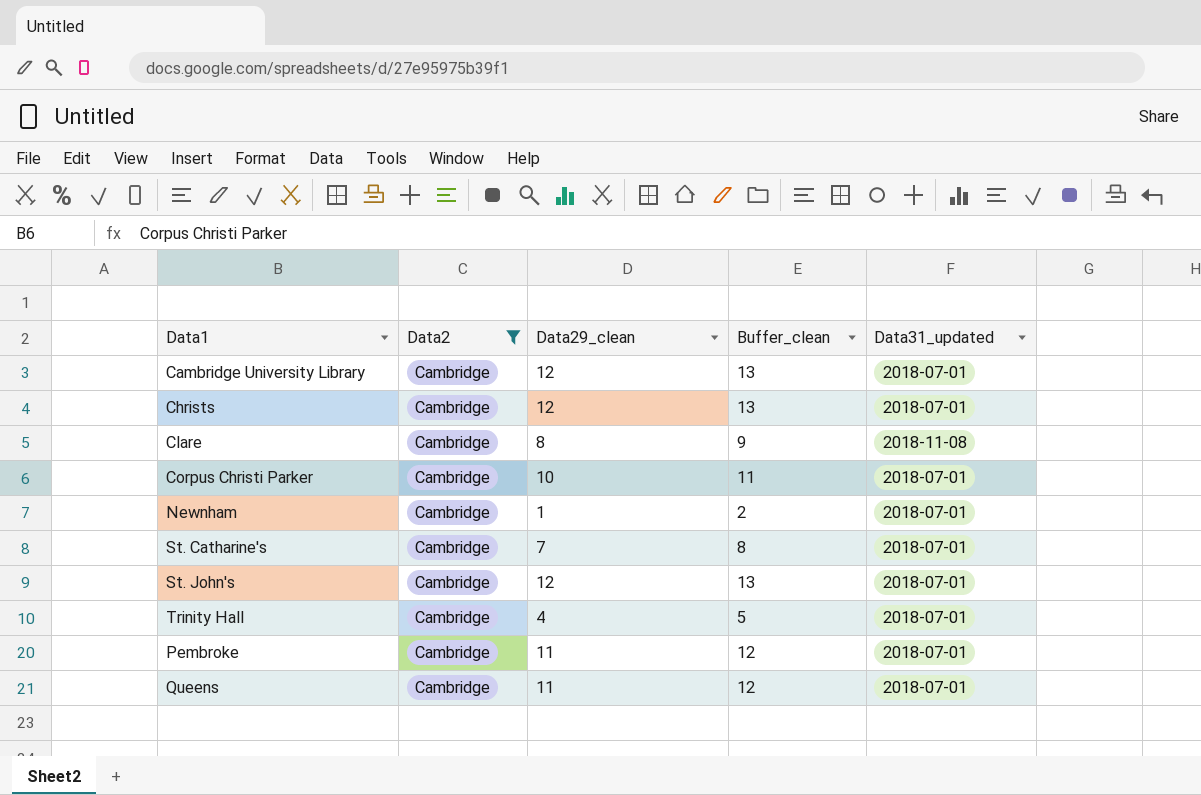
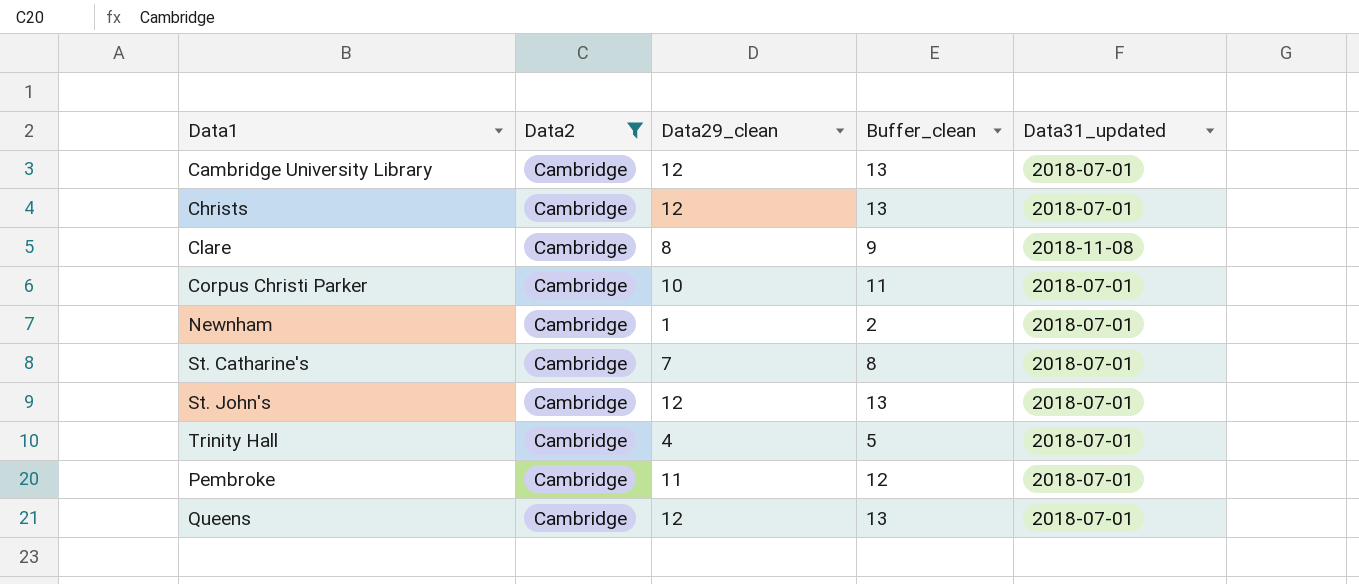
Queens | Data29_clean: 11 -> 12
Queens | Buffer_clean: 12 -> 13

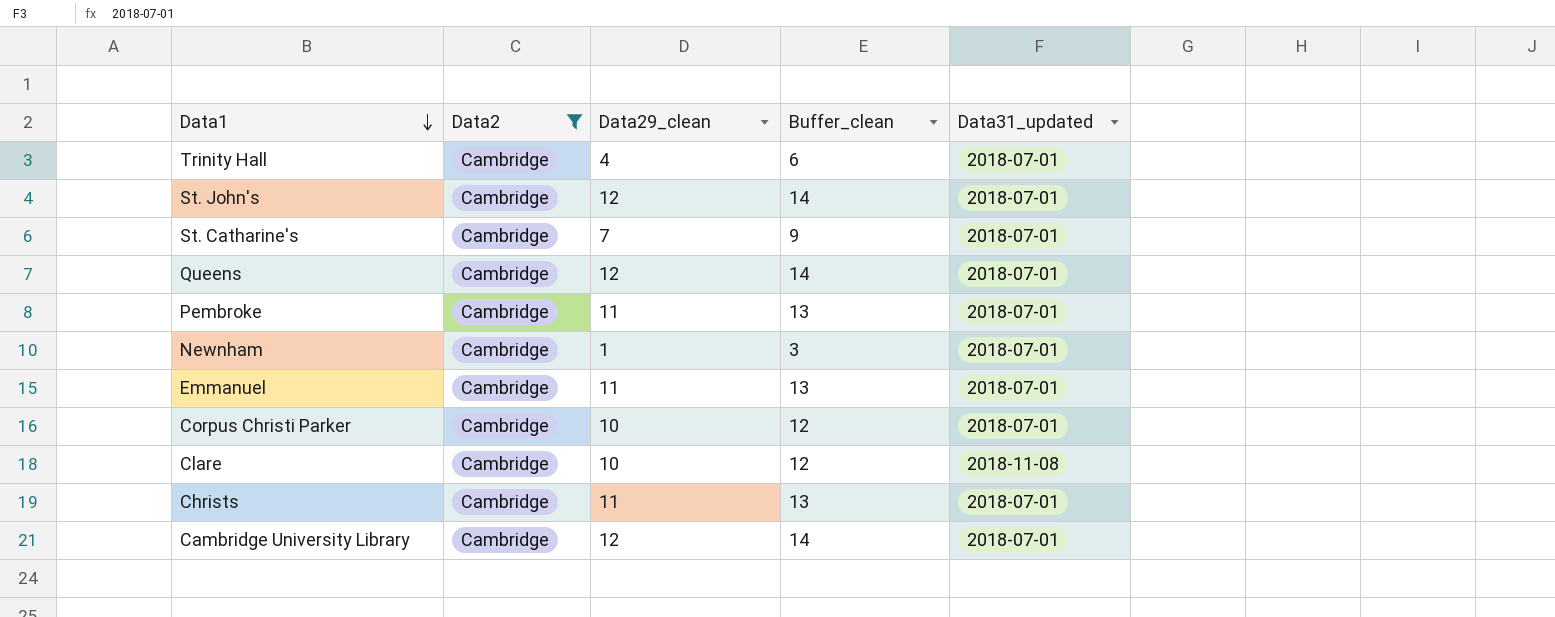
row order: none -> Data1 descending
column Buffer_clean | formula: [Data29_clean] + 1 -> [Data29_clean] + 2
row Emmanuel: none -> Cambridge | 11 | 13 | 2018-07-01
Clare | Data29_clean: 8 -> 10
Christs | Data29_clean: 12 -> 11

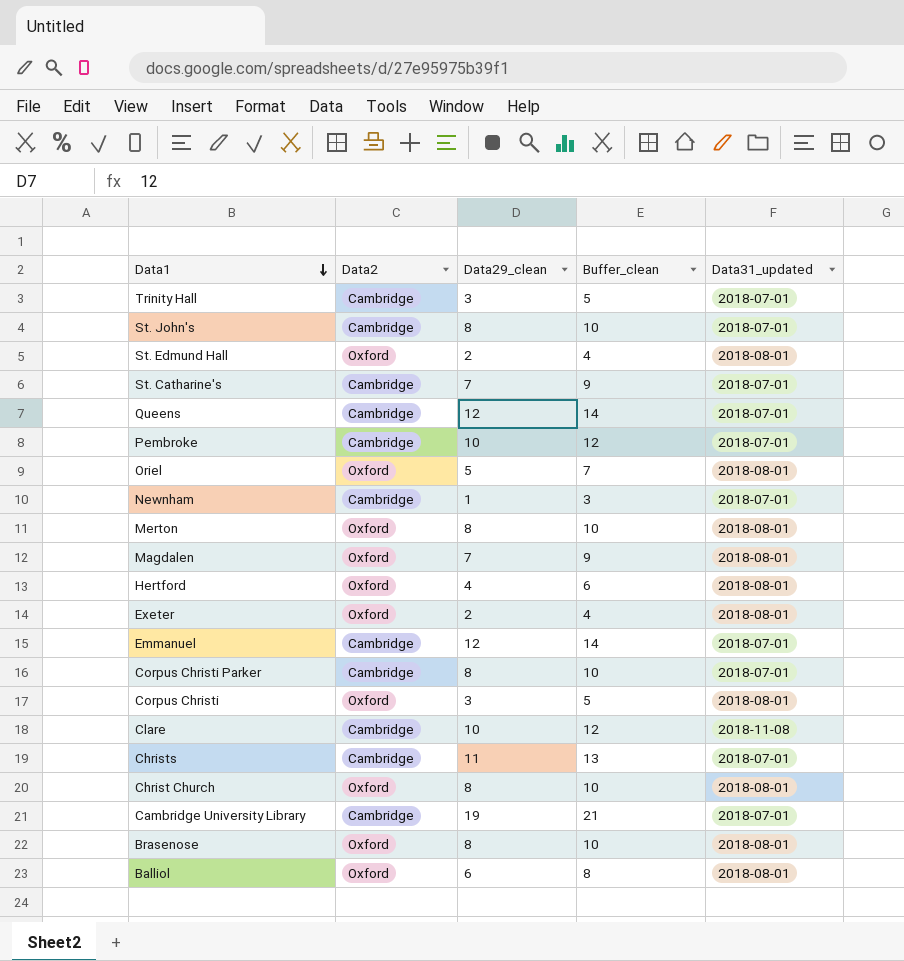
filter: Data2 = Cambridge -> none
Trinity Hall | Data29_clean: 4 -> 3
Trinity Hall | Buffer_clean: 6 -> 5
St. John's | Data29_clean: 12 -> 8
St. John's | Buffer_clean: 14 -> 10
Pembroke | Data29_clean: 11 -> 10
Pembroke | Buffer_clean: 13 -> 12
Emmanuel | Data29_clean: 11 -> 12
Emmanuel | Buffer_clean: 13 -> 14
Corpus Christi Parker | Data29_clean: 10 -> 8
Corpus Christi Parker | Buffer_clean: 12 -> 10
Cambridge University Library | Data29_clean: 12 -> 19
Cambridge University Library | Buffer_clean: 14 -> 21

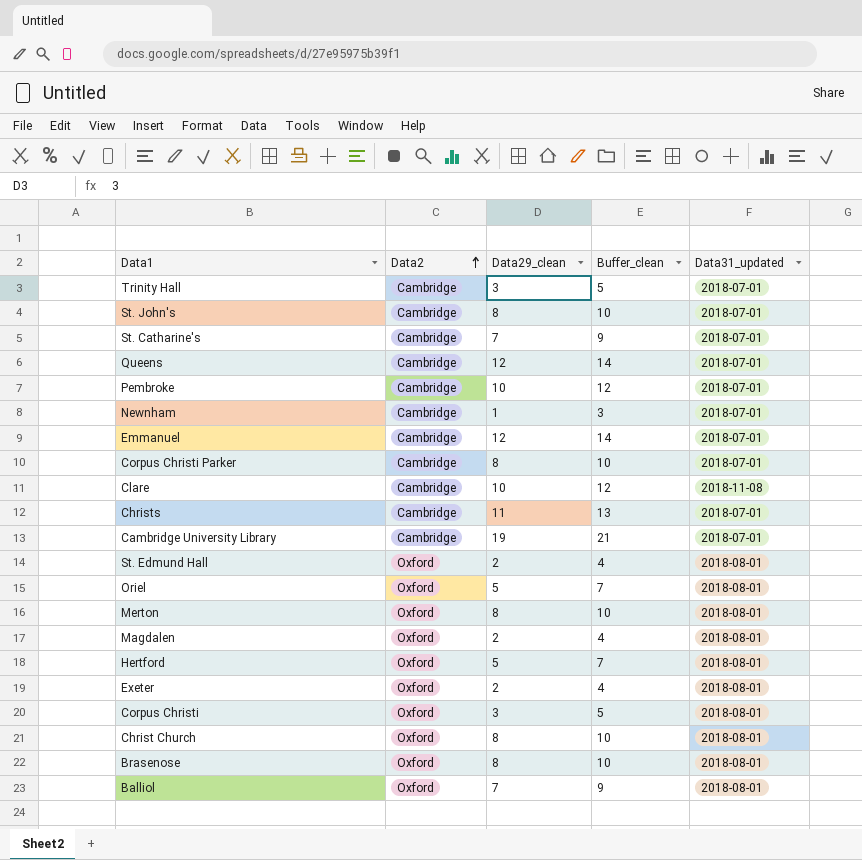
row order: Data1 descending -> Data2 ascending
Magdalen | Data29_clean: 7 -> 2
Magdalen | Buffer_clean: 9 -> 4
Hertford | Data29_clean: 4 -> 5
Hertford | Buffer_clean: 6 -> 7
Balliol | Data29_clean: 6 -> 7
Balliol | Buffer_clean: 8 -> 9

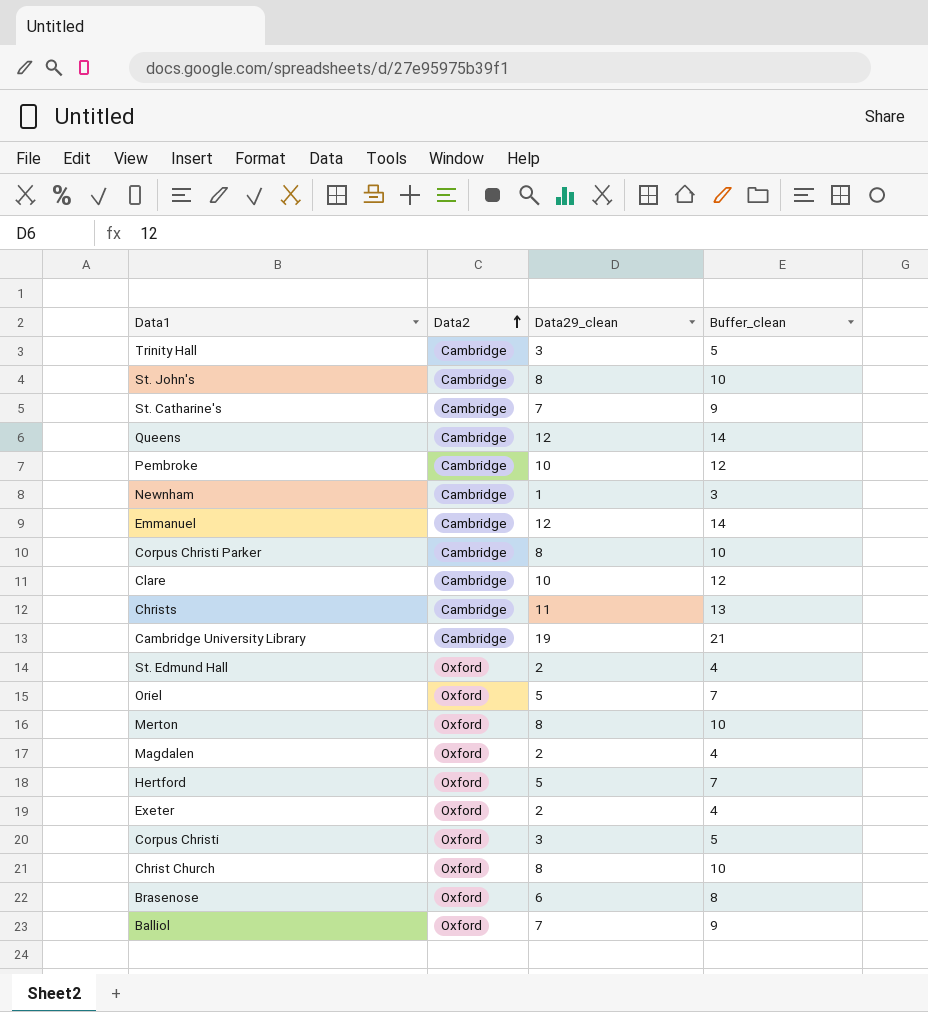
column Data31_updated | position: 5 -> none
Brasenose | Data29_clean: 8 -> 6
Brasenose | Buffer_clean: 10 -> 8

